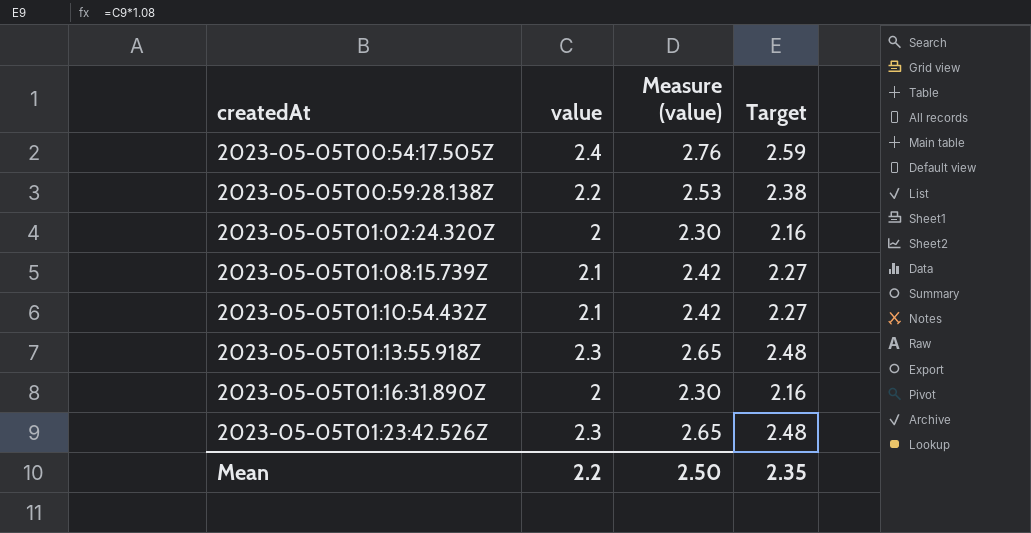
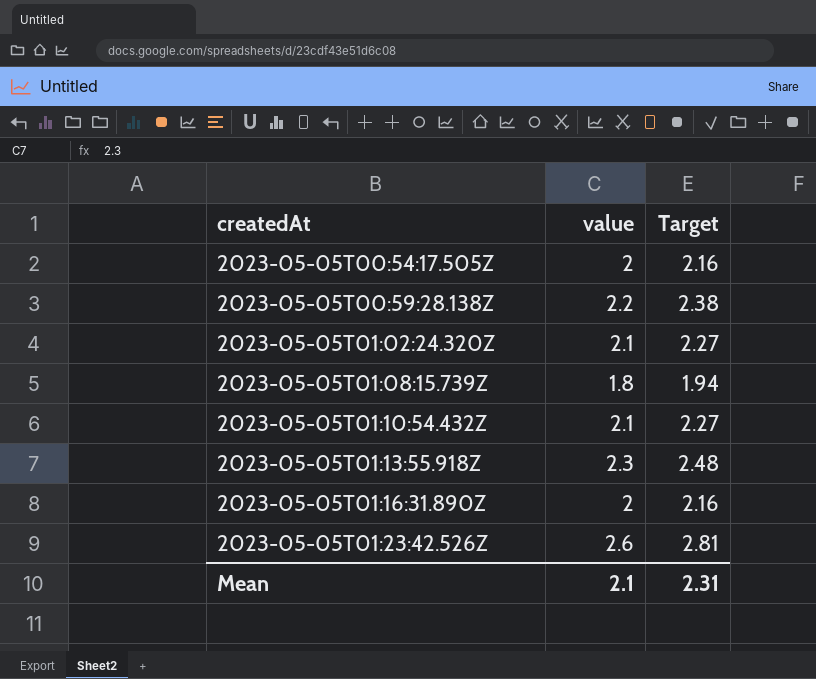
column Measure (value) | formula: [value] * 1.15 -> none
2023-05-05T00:54:17.505Z | value: 2.4 -> 2
2023-05-05T00:54:17.505Z | Target: 2.59 -> 2.16
2023-05-05T01:02:24.320Z | value: 2 -> 2.1
2023-05-05T01:02:24.320Z | Target: 2.16 -> 2.27
2023-05-05T01:08:15.739Z | value: 2.1 -> 1.8
2023-05-05T01:08:15.739Z | Target: 2.27 -> 1.94
2023-05-05T01:23:42.526Z | value: 2.3 -> 2.6
2023-05-05T01:23:42.526Z | Target: 2.48 -> 2.81
Mean | value: 2.2 -> 2.1
Mean | Target: 2.35 -> 2.31

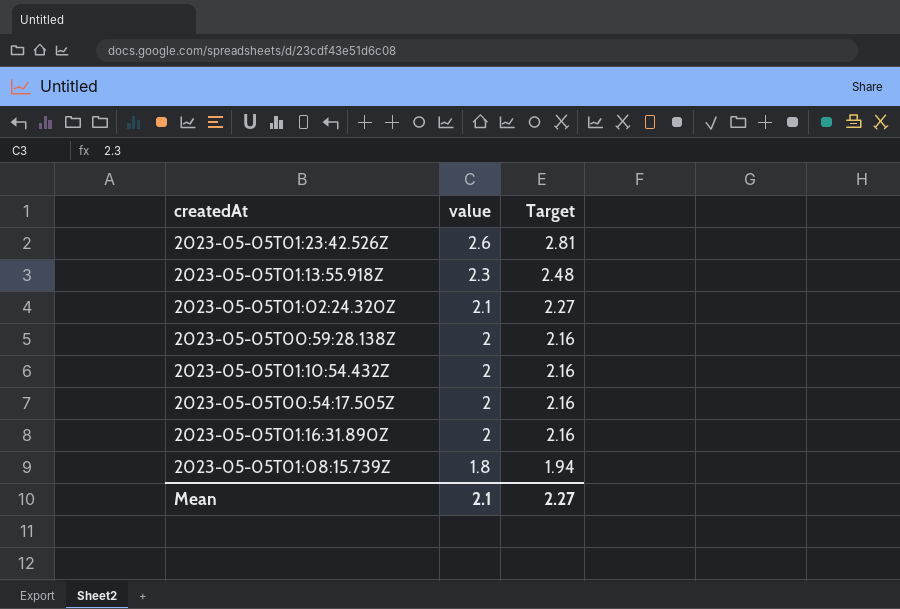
row order: createdAt ascending -> value descending
2023-05-05T00:59:28.138Z | value: 2.2 -> 2
2023-05-05T00:59:28.138Z | Target: 2.38 -> 2.16
2023-05-05T01:10:54.432Z | value: 2.1 -> 2
2023-05-05T01:10:54.432Z | Target: 2.27 -> 2.16
Mean | Target: 2.31 -> 2.27

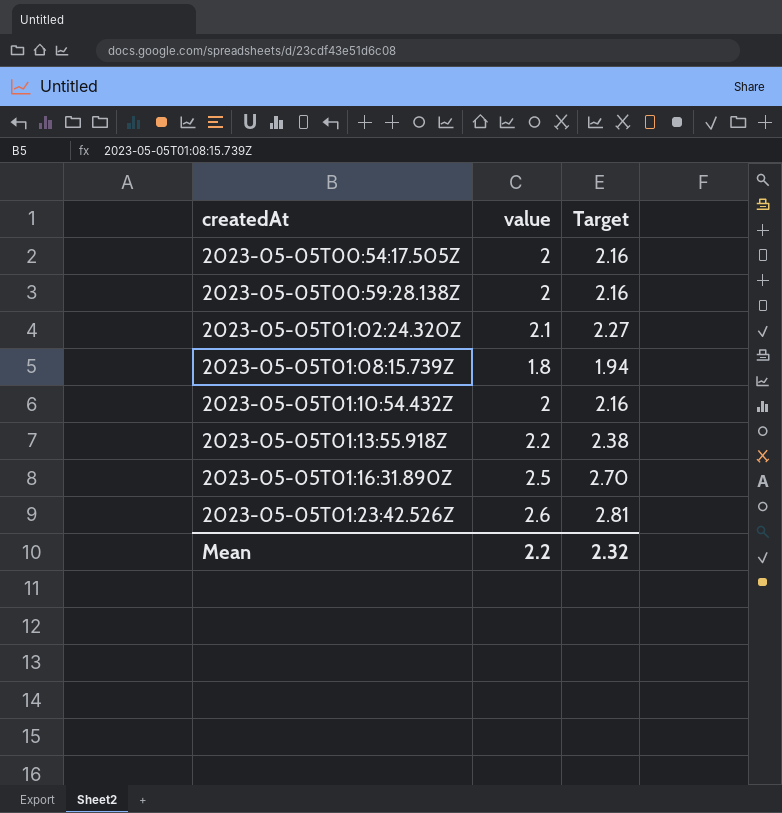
row order: value descending -> createdAt ascending
2023-05-05T01:13:55.918Z | value: 2.3 -> 2.2
2023-05-05T01:13:55.918Z | Target: 2.48 -> 2.38
2023-05-05T01:16:31.890Z | value: 2 -> 2.5
2023-05-05T01:16:31.890Z | Target: 2.16 -> 2.70
Mean | value: 2.1 -> 2.2
Mean | Target: 2.27 -> 2.32

